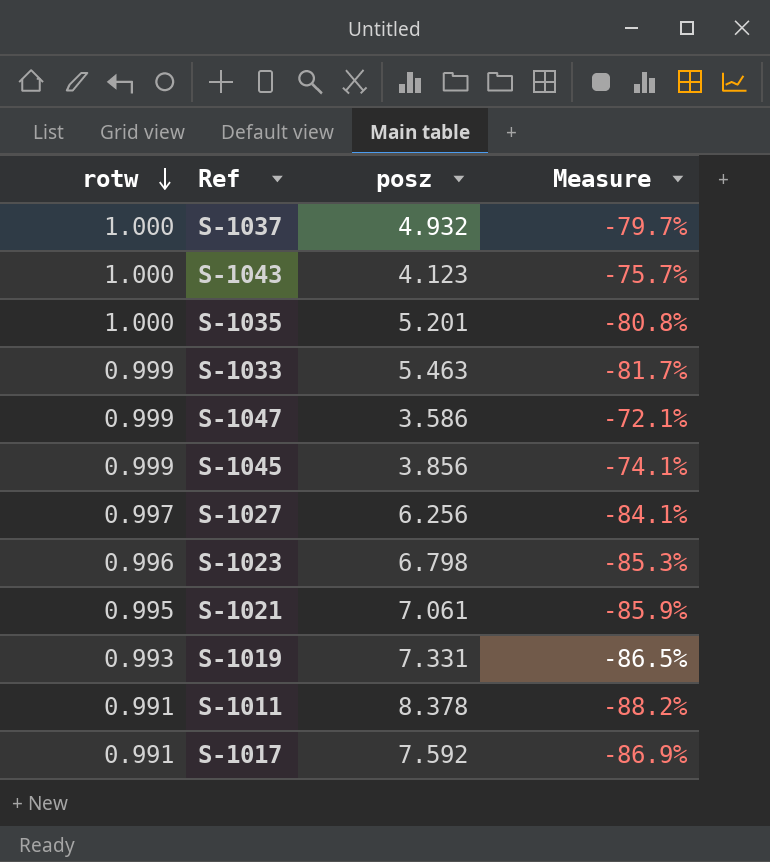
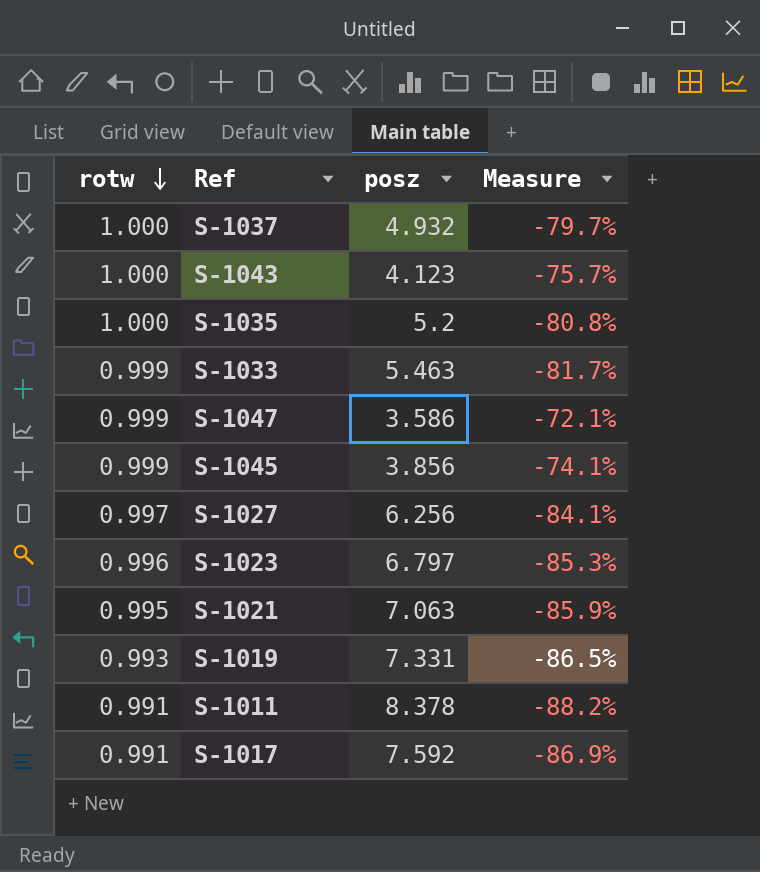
S-1035 | posz: 5.201 -> 5.2
S-1023 | posz: 6.798 -> 6.797
S-1021 | posz: 7.061 -> 7.063

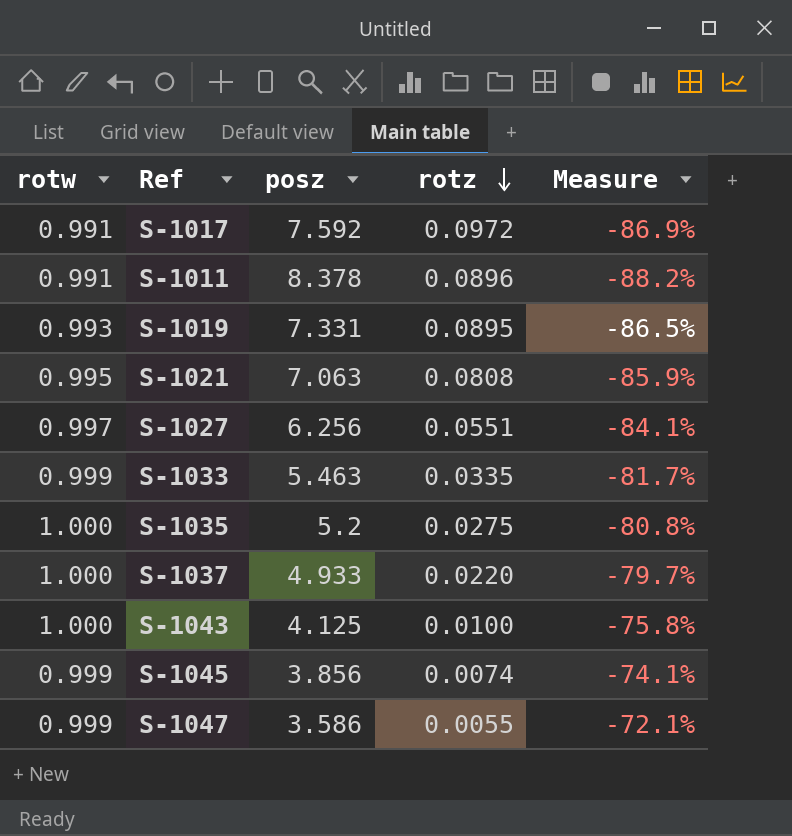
row order: rotw descending -> rotz descending
column rotz | position: none -> 4
row S-1023: 0.996 | 6.797 | -85.3% -> none
S-1037 | posz: 4.932 -> 4.933
S-1043 | posz: 4.123 -> 4.125
S-1043 | Measure: -75.7% -> -75.8%

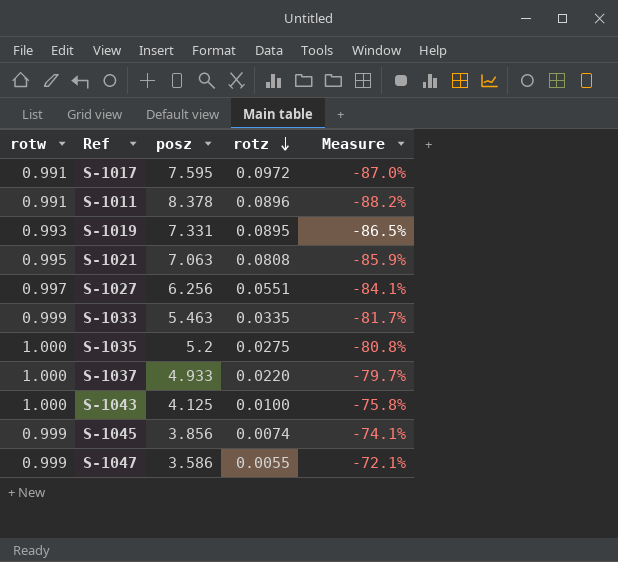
S-1017 | posz: 7.592 -> 7.595
S-1017 | Measure: -86.9% -> -87.0%

